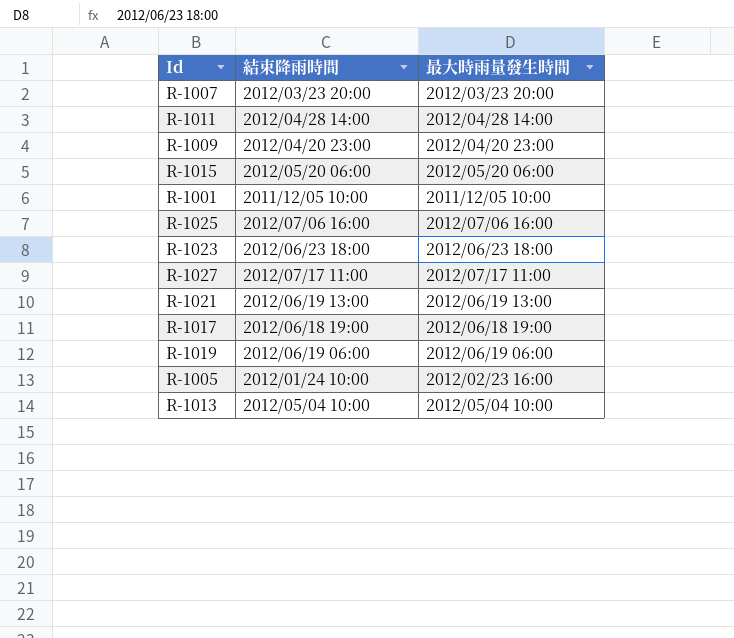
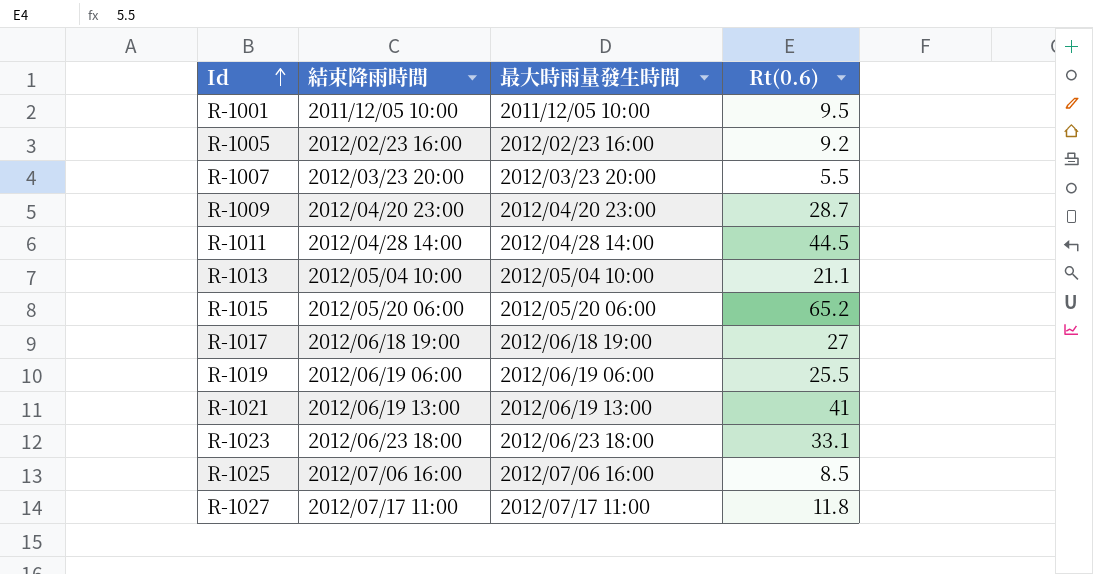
row order: none -> Id ascending
column Rt(0.6) | position: none -> 4
R-1005 | 結束降雨時間: 2012/01/24 10:00 -> 2012/02/23 16:00

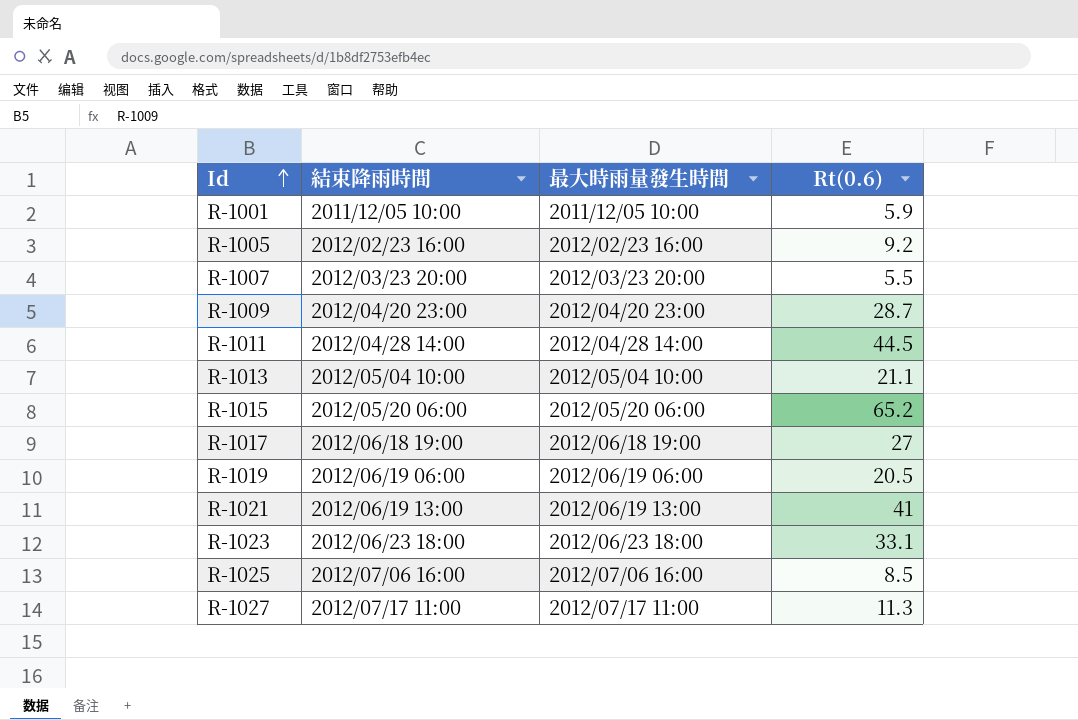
R-1001 | Rt(0.6): 9.5 -> 5.9
R-1019 | Rt(0.6): 25.5 -> 20.5
R-1027 | Rt(0.6): 11.8 -> 11.3

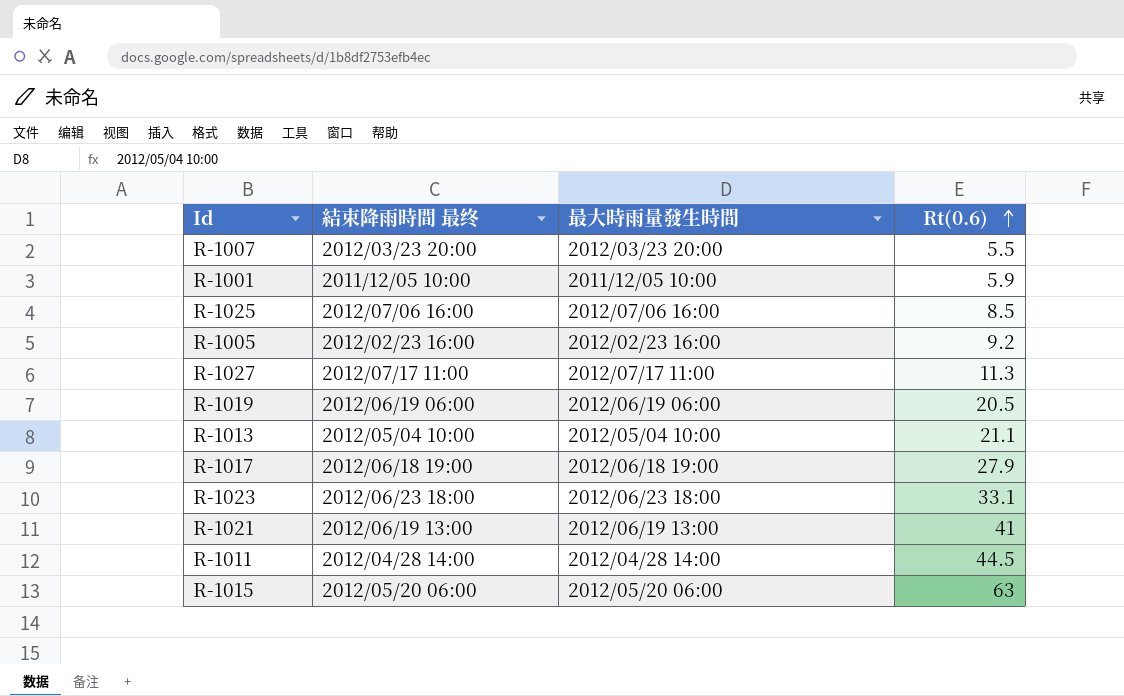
row order: Id ascending -> Rt(0.6) ascending
column name: 結束降雨時間 -> 結束降雨時間 最终
row R-1009: 2012/04/20 23:00 | 2012/04/20 23:00 | 28.7 -> none
R-1017 | Rt(0.6): 27 -> 27.9
R-1015 | Rt(0.6): 65.2 -> 63

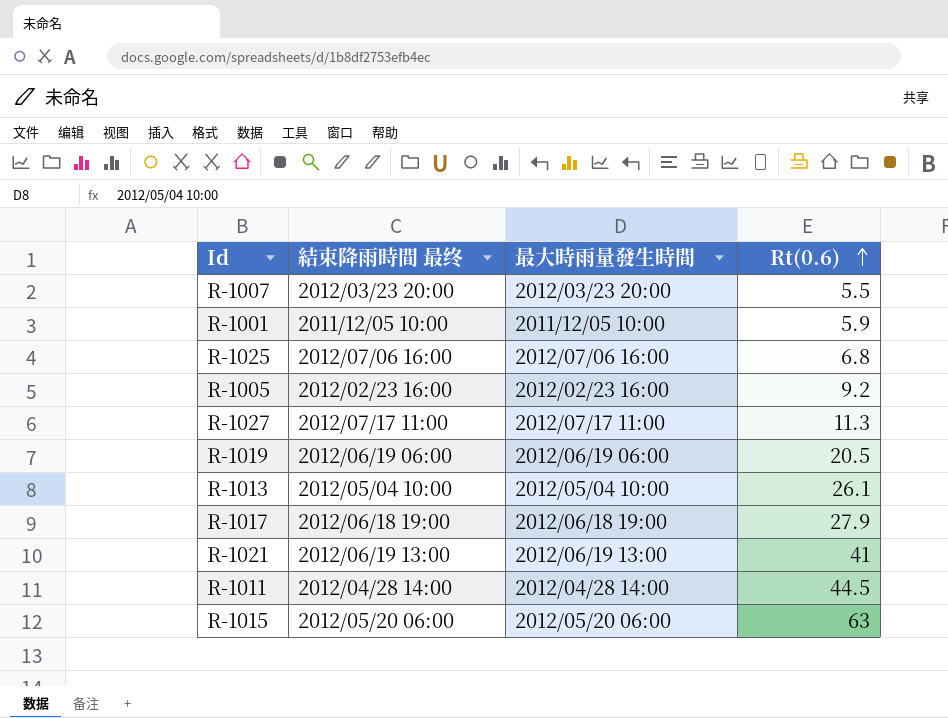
row R-1023: 2012/06/23 18:00 | 2012/06/23 18:00 | 33.1 -> none
R-1025 | Rt(0.6): 8.5 -> 6.8
R-1013 | Rt(0.6): 21.1 -> 26.1

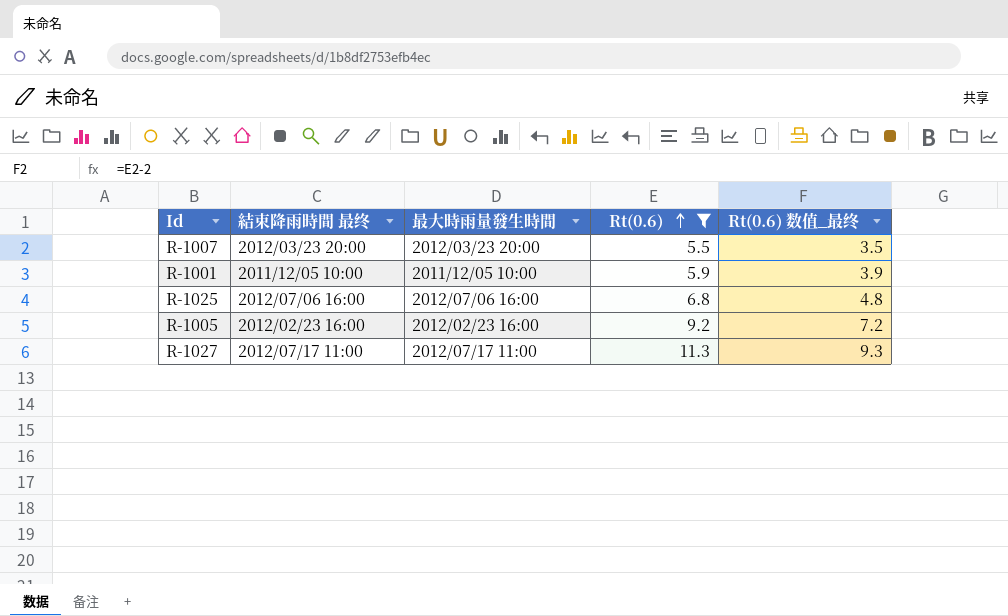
filter: none -> Rt(0.6) <= 11.3
column Rt(0.6) 数值_最终 | formula: none -> [Rt(0.6)] - 2

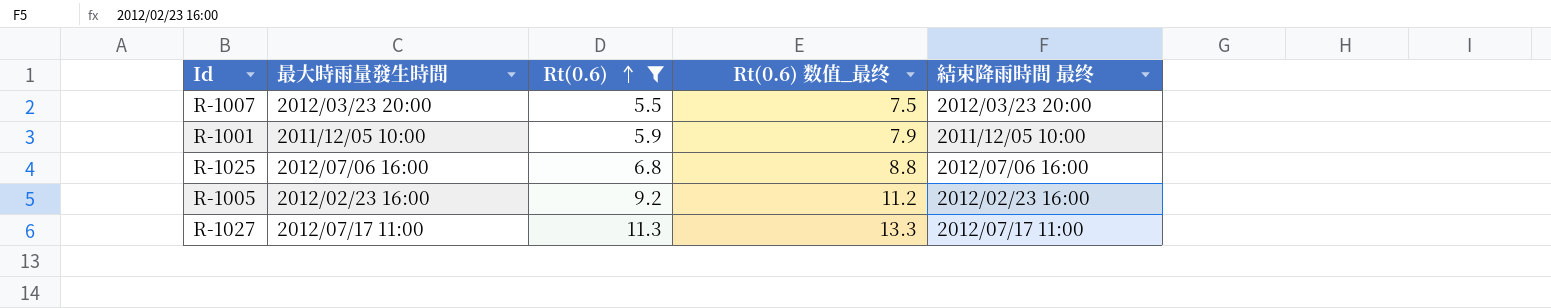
column Rt(0.6) 数值_最终 | formula: [Rt(0.6)] - 2 -> [Rt(0.6)] + 2
column 結束降雨時間 最终 | position: 2 -> 5

